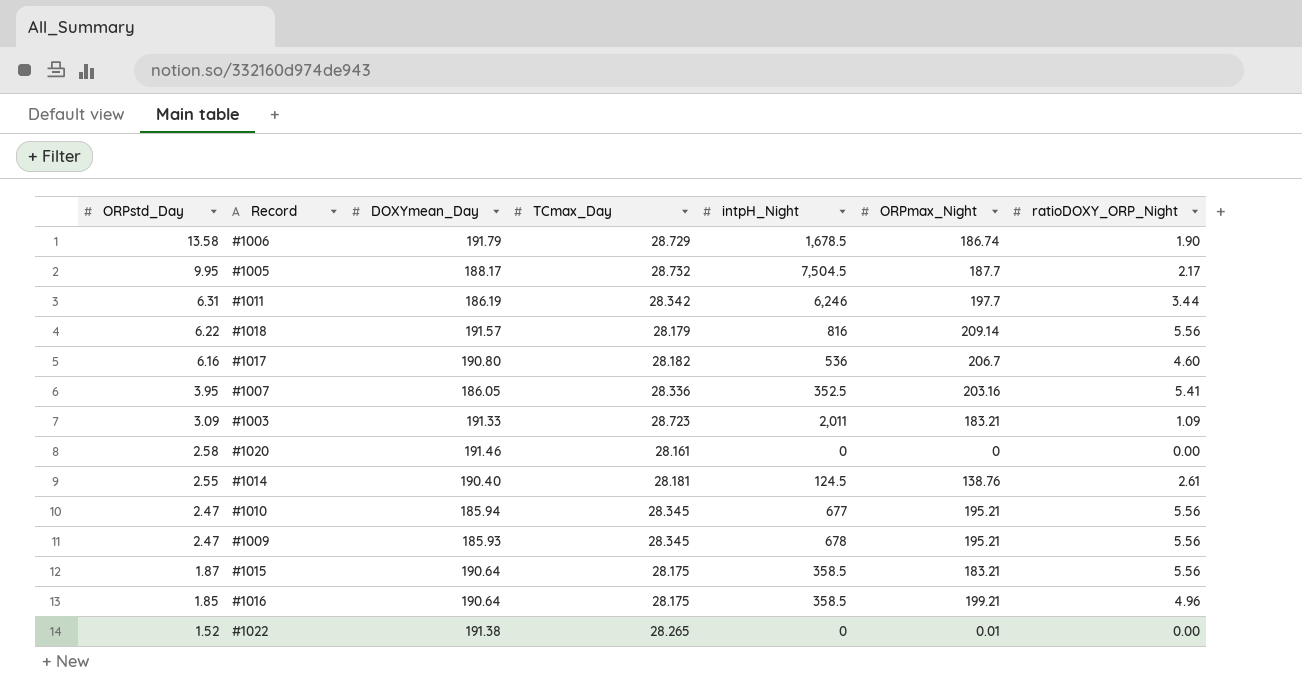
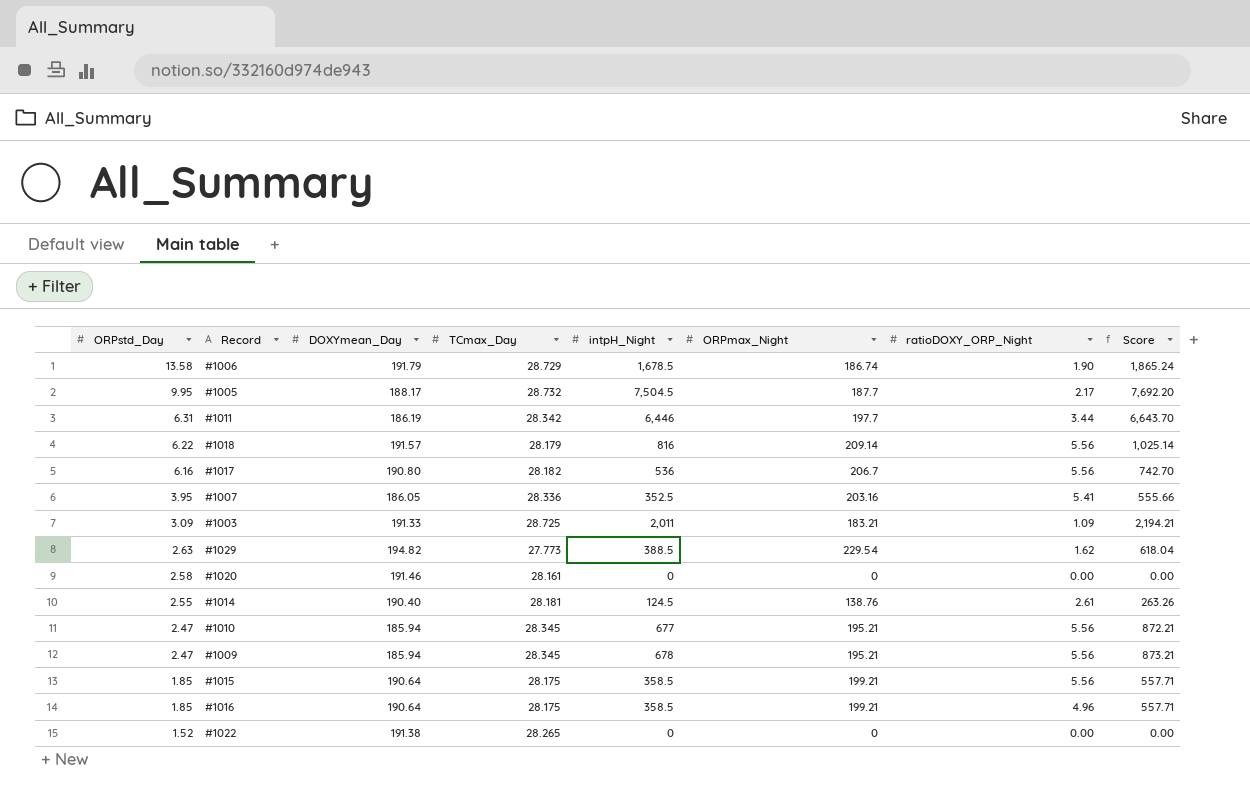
column Score | formula: none -> [intpH_Night] + [ORPmax_Night]
#1011 | intpH_Night: 6,246 -> 6,446
#1017 | ratioDOXY_ORP_Night: 4.60 -> 5.56
#1003 | TCmax_Day: 28.723 -> 28.725
row #1029: none -> 2.63 | 194.82 | 27.773 | 388.5 | 229.54 | 1.62 | 618.04
#1009 | DOXYmean_Day: 185.93 -> 185.94
#1015 | ORPstd_Day: 1.87 -> 1.85
#1015 | ORPmax_Night: 183.21 -> 199.21
#1022 | ORPmax_Night: 0.01 -> 0

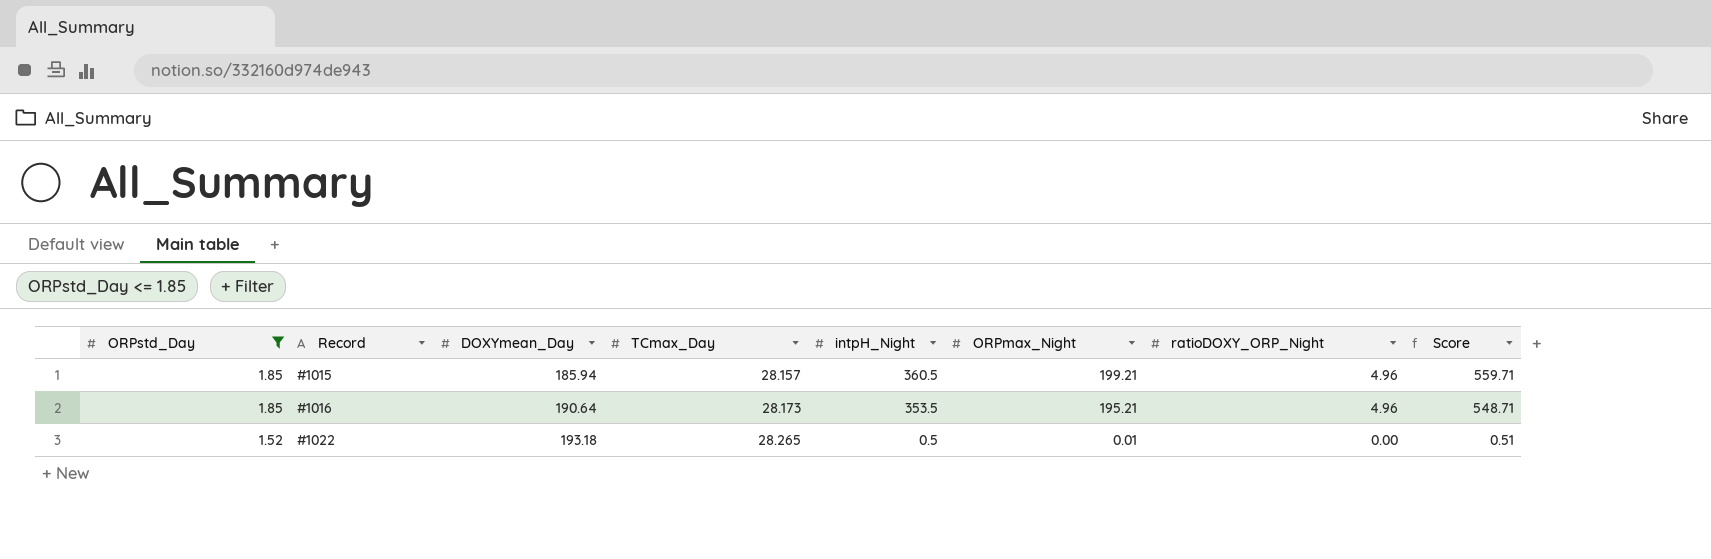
filter: none -> ORPstd_Day <= 1.85
#1015 | DOXYmean_Day: 190.64 -> 185.94
#1015 | TCmax_Day: 28.175 -> 28.157
#1015 | intpH_Night: 358.5 -> 360.5
#1015 | ratioDOXY_ORP_Night: 5.56 -> 4.96
#1015 | Score: 557.71 -> 559.71
#1016 | TCmax_Day: 28.175 -> 28.173
#1016 | intpH_Night: 358.5 -> 353.5
#1016 | ORPmax_Night: 199.21 -> 195.21
#1016 | Score: 557.71 -> 548.71
#1022 | DOXYmean_Day: 191.38 -> 193.18
#1022 | intpH_Night: 0 -> 0.5
#1022 | ORPmax_Night: 0 -> 0.01
#1022 | Score: 0.00 -> 0.51

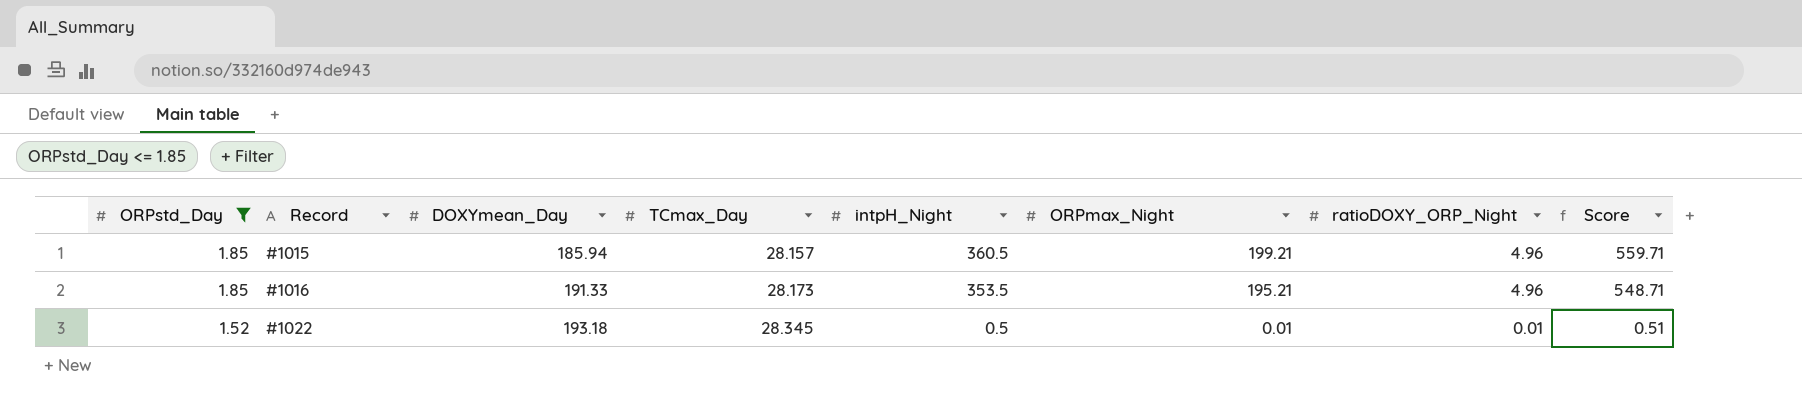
#1016 | DOXYmean_Day: 190.64 -> 191.33
#1022 | TCmax_Day: 28.265 -> 28.345
#1022 | ratioDOXY_ORP_Night: 0.00 -> 0.01

